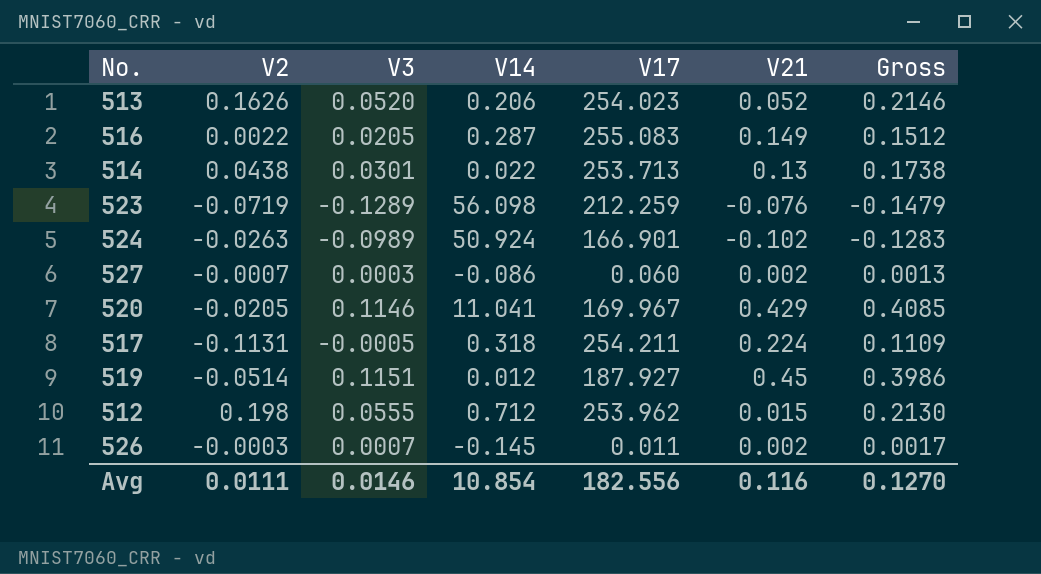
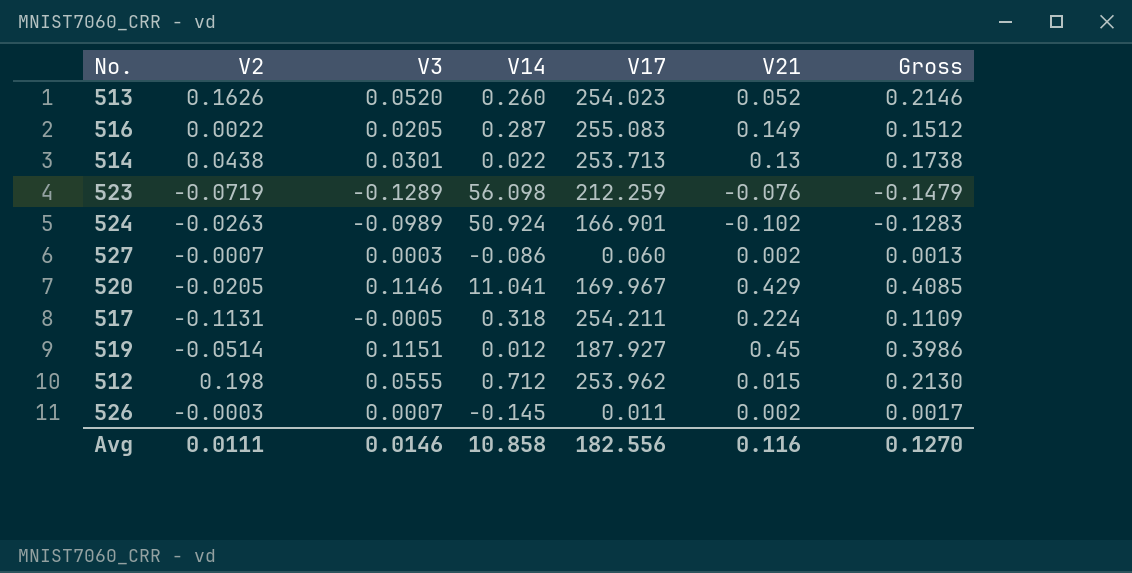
513 | V14: 0.206 -> 0.260
Avg | V14: 10.854 -> 10.858

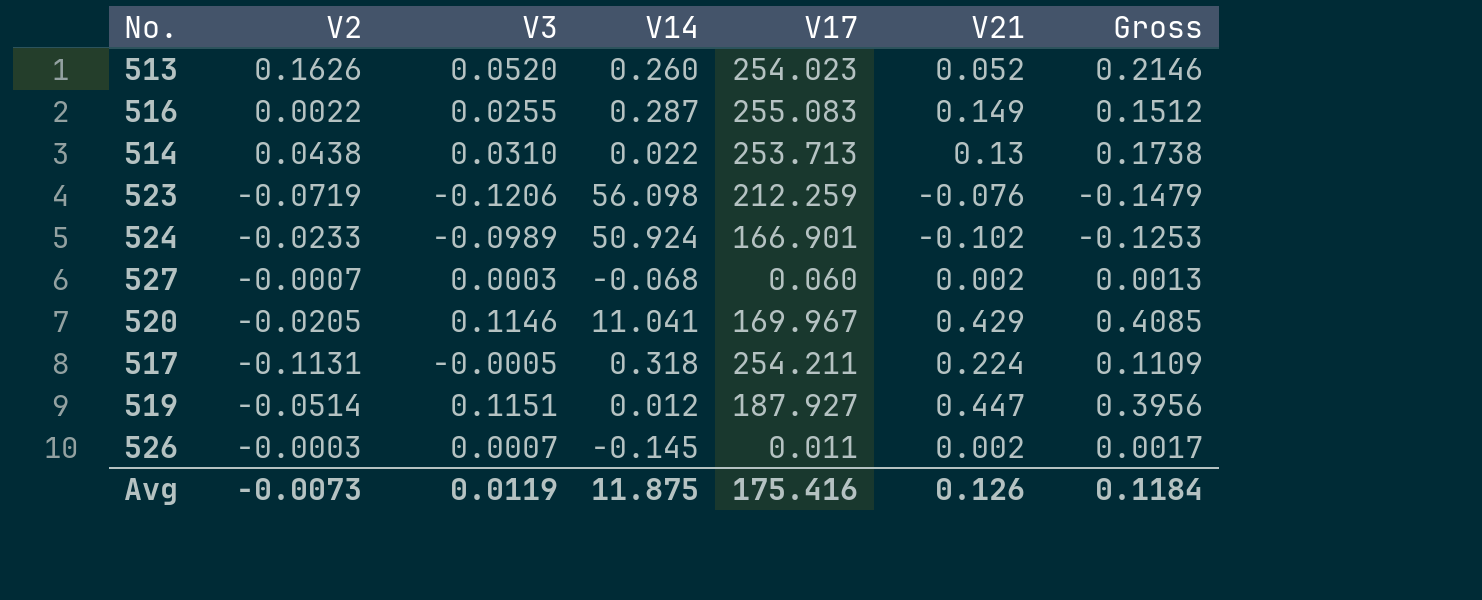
row 512: 0.198 | 0.0555 | 0.712 | 253.962 | 0.015 | 0.2130 -> none
516 | V3: 0.0205 -> 0.0255
514 | V3: 0.0301 -> 0.0310
523 | V3: -0.1289 -> -0.1206
524 | V2: -0.0263 -> -0.0233
524 | Gross: -0.1283 -> -0.1253
527 | V14: -0.086 -> -0.068
519 | V21: 0.45 -> 0.447
519 | Gross: 0.3986 -> 0.3956
Avg | V2: 0.0111 -> -0.0073
Avg | V3: 0.0146 -> 0.0119
Avg | V14: 10.858 -> 11.875
Avg | V17: 182.556 -> 175.416
Avg | V21: 0.116 -> 0.126
Avg | Gross: 0.1270 -> 0.1184

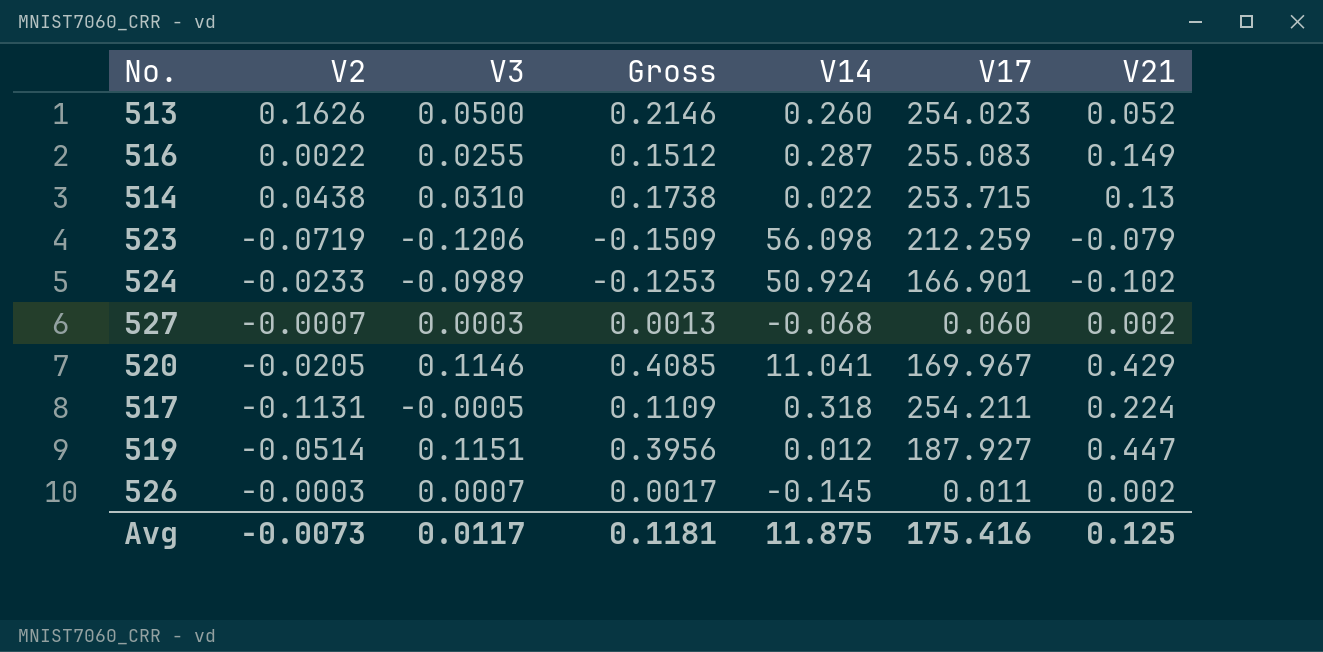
column Gross | position: 7 -> 4
513 | V3: 0.0520 -> 0.0500
514 | V17: 253.713 -> 253.715
523 | Gross: -0.1479 -> -0.1509
523 | V21: -0.076 -> -0.079
Avg | V3: 0.0119 -> 0.0117
Avg | Gross: 0.1184 -> 0.1181
Avg | V21: 0.126 -> 0.125

